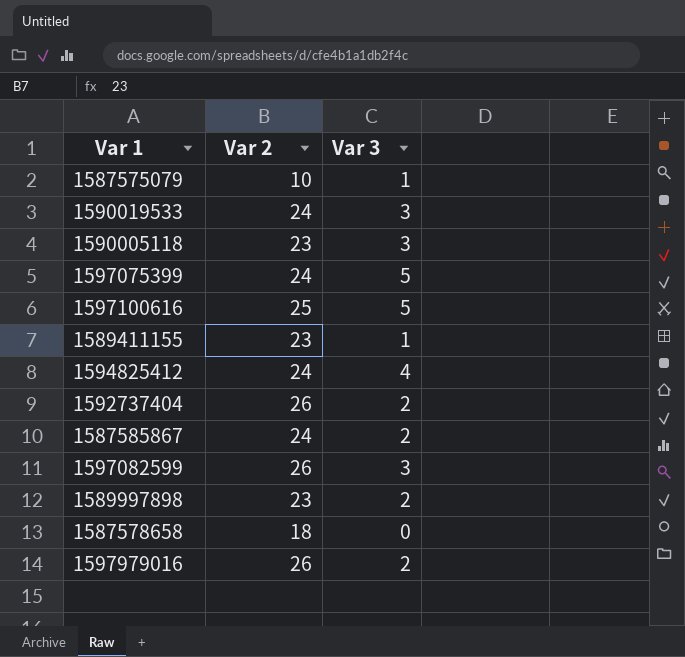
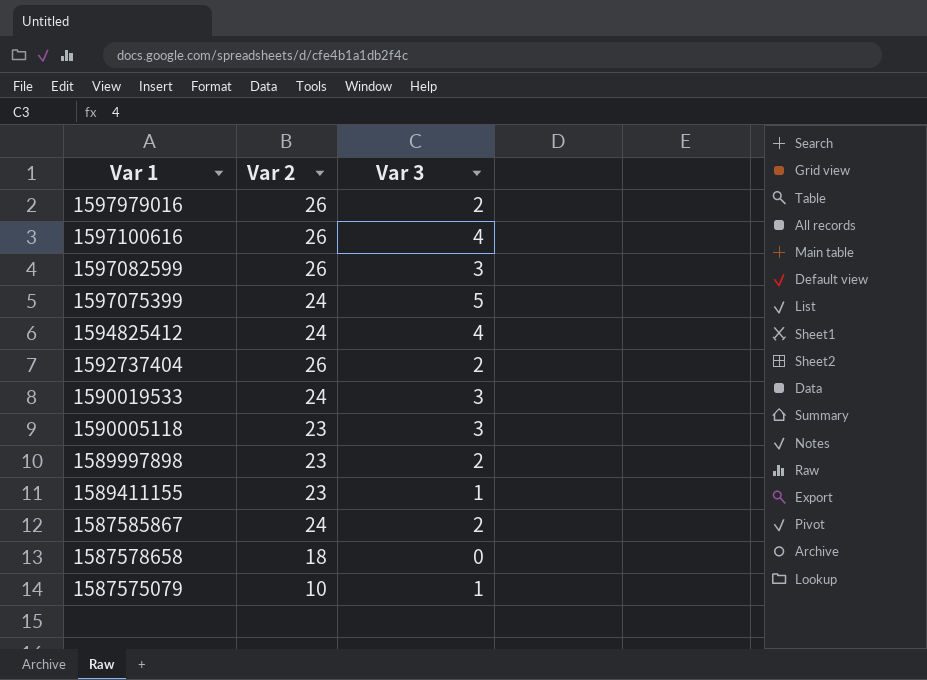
row order: none -> Var 1 descending
1597100616 | Var 2: 25 -> 26
1597100616 | Var 3: 5 -> 4

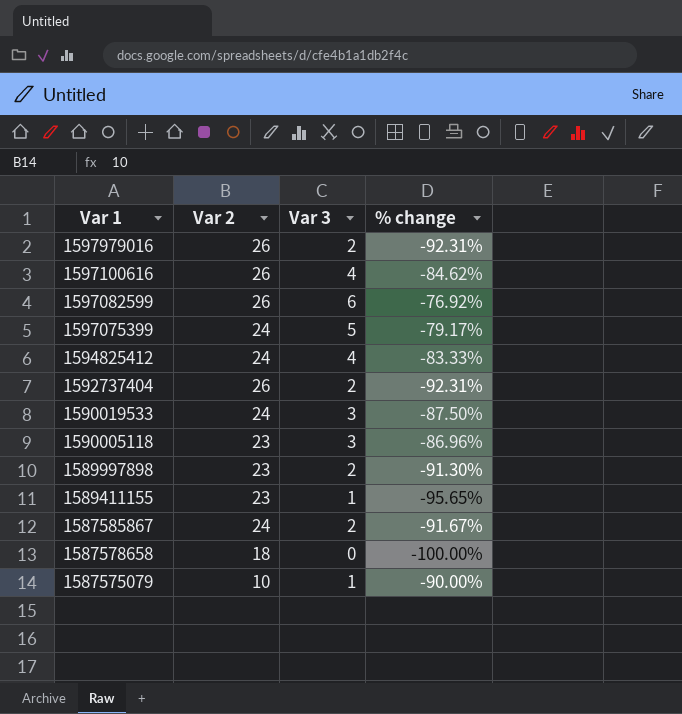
column % change | formula: none -> ([Var 3] - [Var 2]) / [Var 2]
1597082599 | Var 3: 3 -> 6

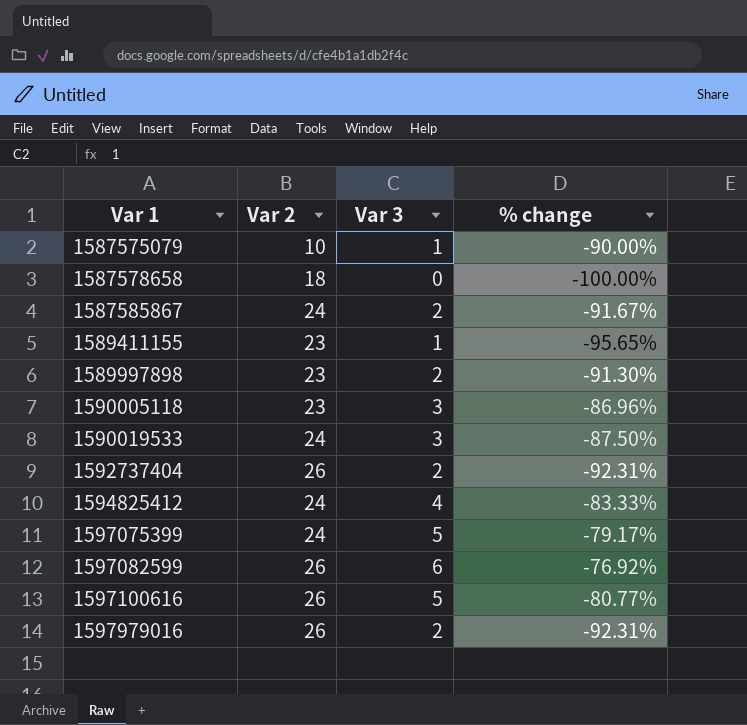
row order: Var 1 descending -> Var 1 ascending
1597100616 | Var 3: 4 -> 5
1597100616 | % change: -84.62% -> -80.77%

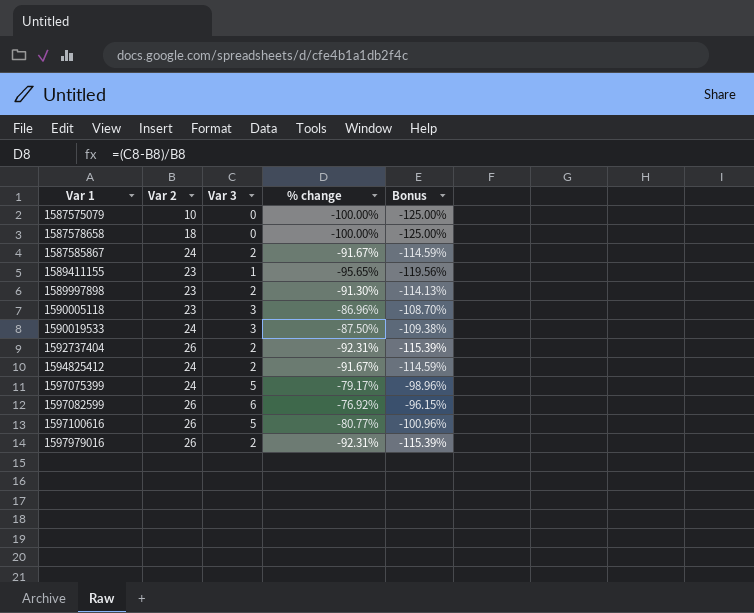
column Bonus | formula: none -> [% change] * 1.25
1587575079 | Var 3: 1 -> 0
1587575079 | % change: -90.00% -> -100.00%
1594825412 | Var 3: 4 -> 2
1594825412 | % change: -83.33% -> -91.67%

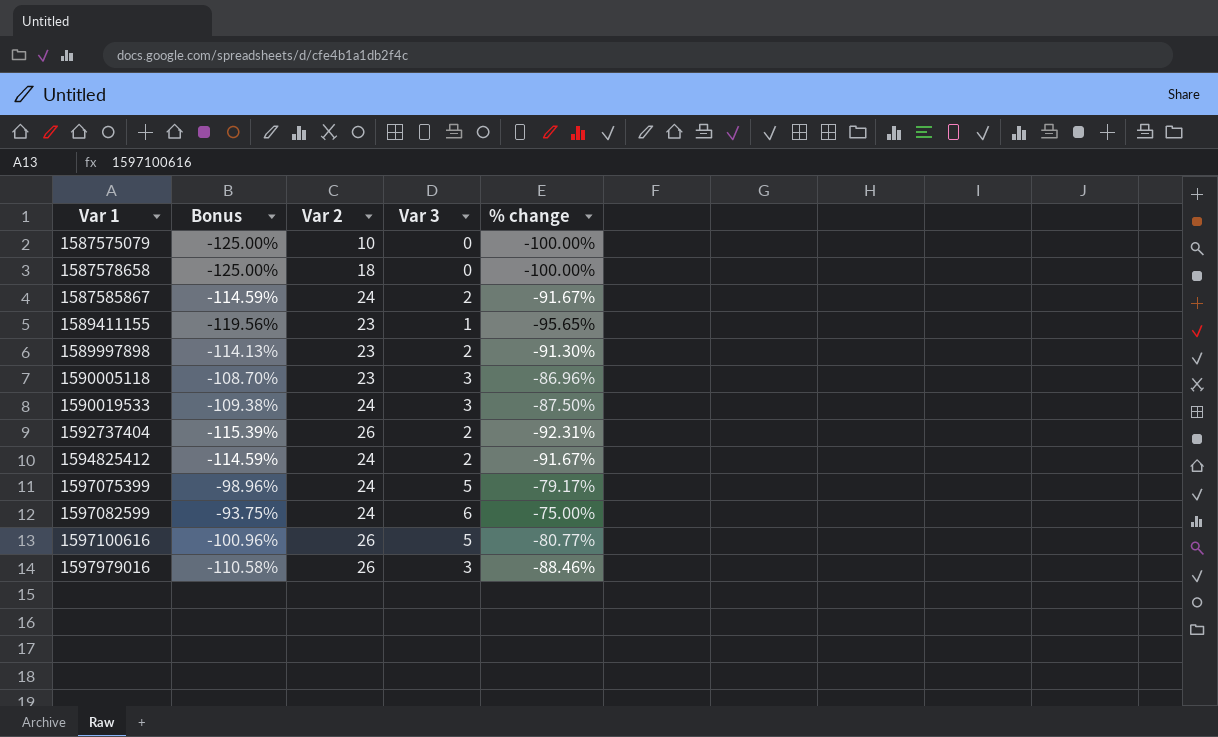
column Bonus | position: 5 -> 2
1597082599 | Bonus: -96.15% -> -93.75%
1597082599 | Var 2: 26 -> 24
1597082599 | % change: -76.92% -> -75.00%
1597979016 | Bonus: -115.39% -> -110.58%
1597979016 | Var 3: 2 -> 3
1597979016 | % change: -92.31% -> -88.46%

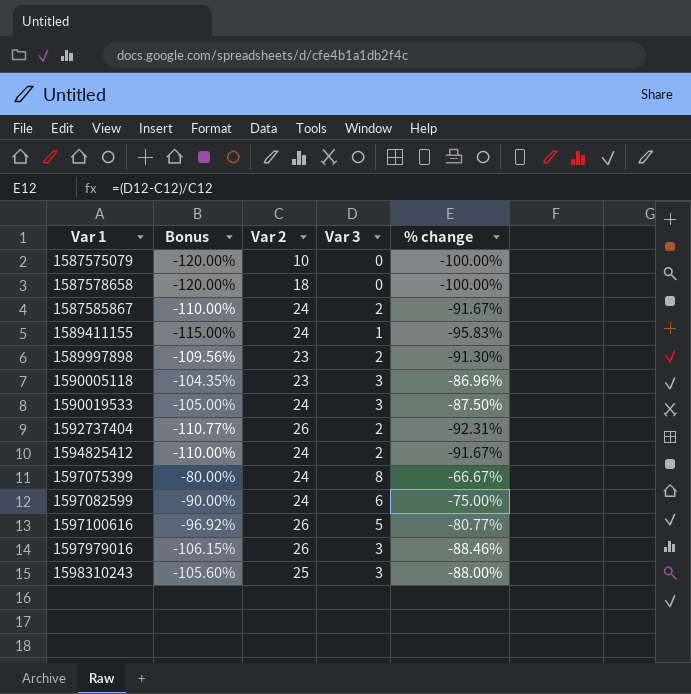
column Bonus | formula: [% change] * 1.25 -> [% change] * 1.2
1589411155 | Var 2: 23 -> 24
1589411155 | % change: -95.65% -> -95.83%
1597075399 | Var 3: 5 -> 8
1597075399 | % change: -79.17% -> -66.67%
row 1598310243: none -> -105.60% | 25 | 3 | -88.00%

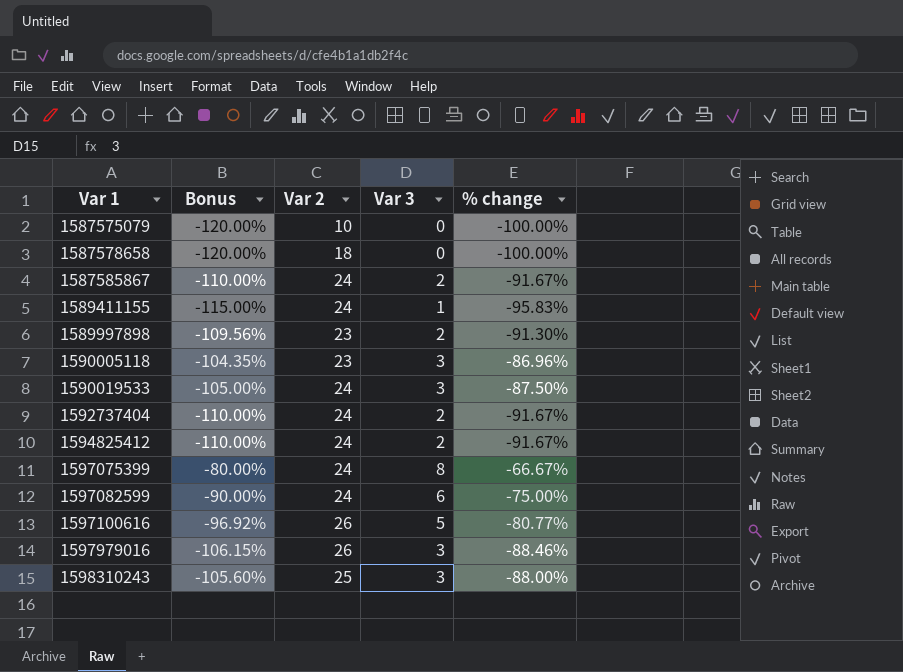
1592737404 | Bonus: -110.77% -> -110.00%
1592737404 | Var 2: 26 -> 24
1592737404 | % change: -92.31% -> -91.67%

